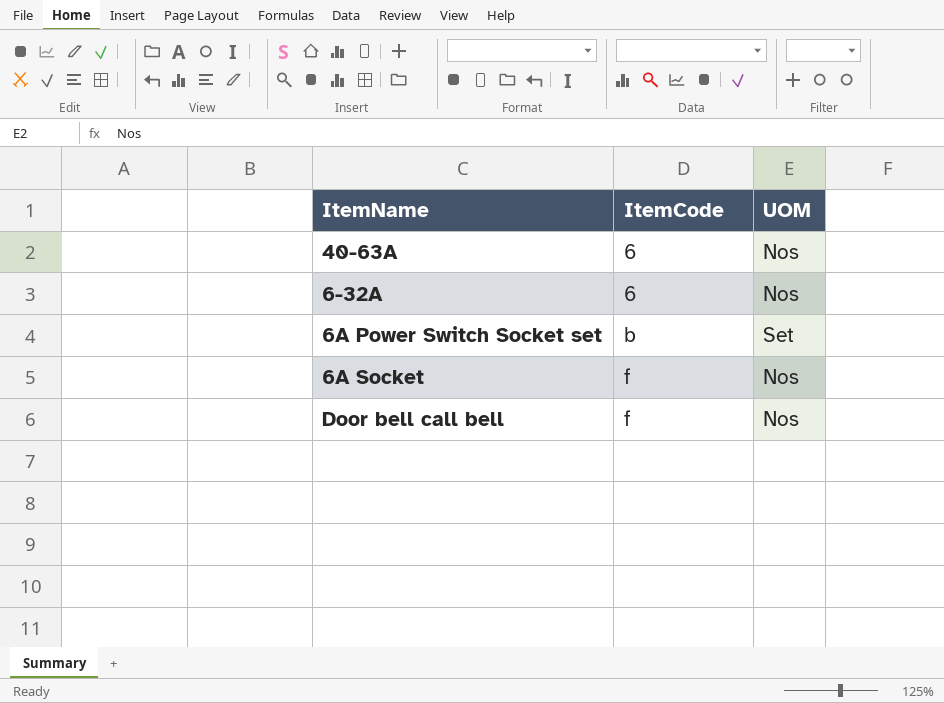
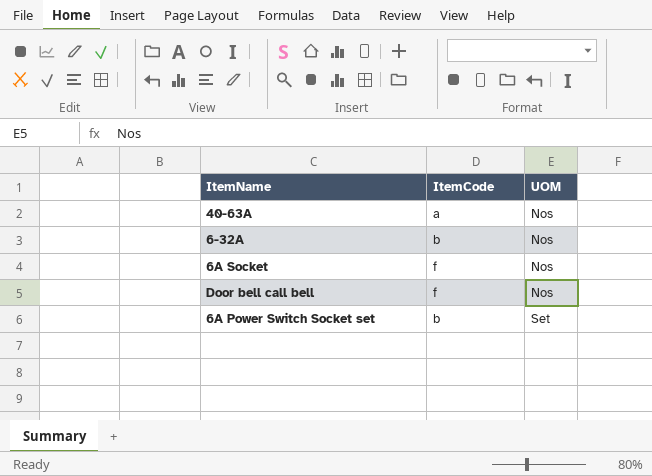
row order: ItemCode ascending -> UOM ascending
40-63A | ItemCode: 6 -> a
6-32A | ItemCode: 6 -> b

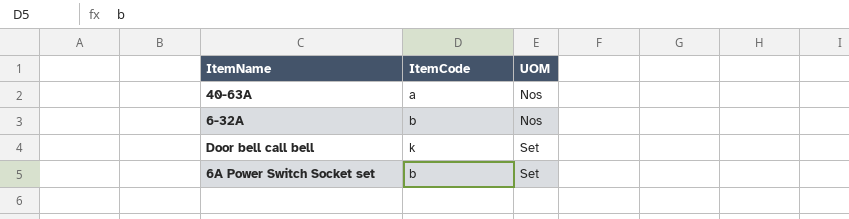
row 6A Socket: f | Nos -> none
Door bell call bell | ItemCode: f -> k
Door bell call bell | UOM: Nos -> Set

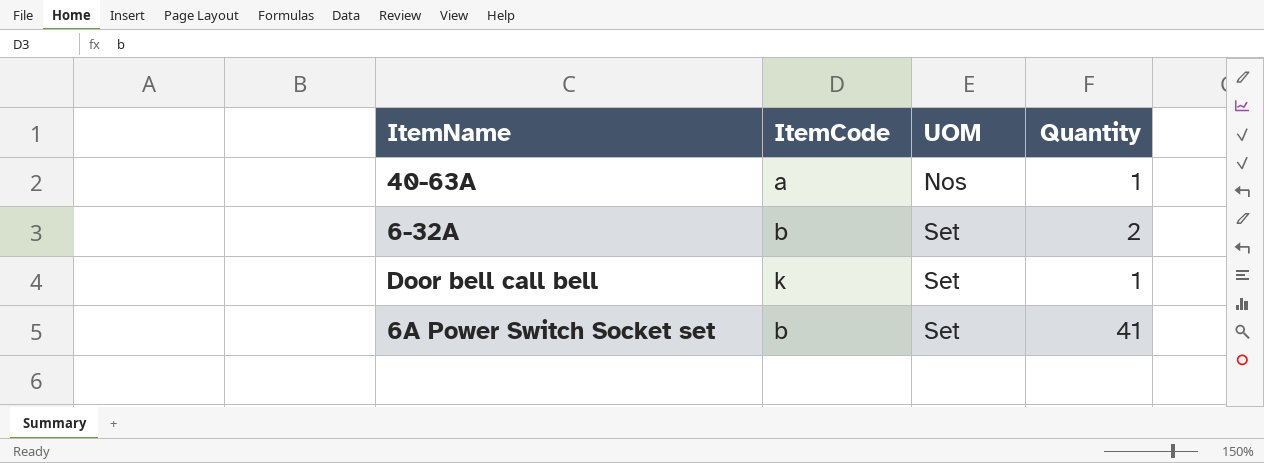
column Quantity | position: none -> 4
6-32A | UOM: Nos -> Set

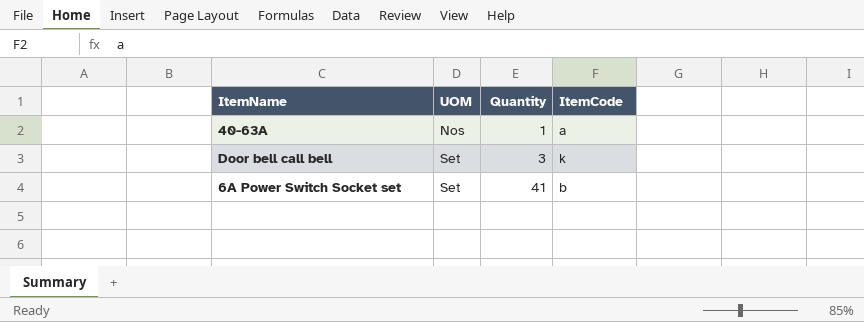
column ItemCode | position: 2 -> 4
row 6-32A: b | Set | 2 -> none
Door bell call bell | Quantity: 1 -> 3

